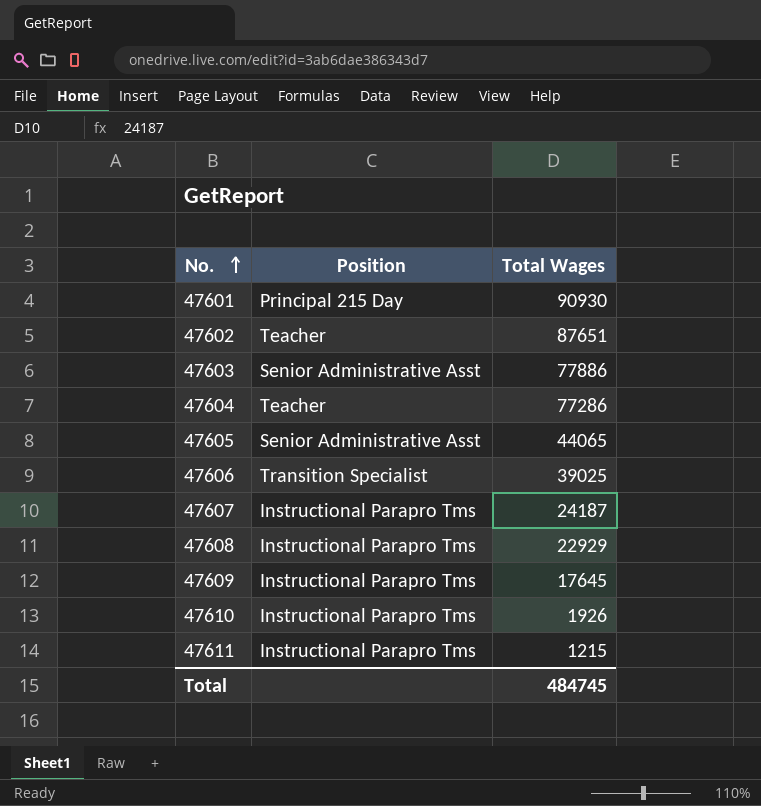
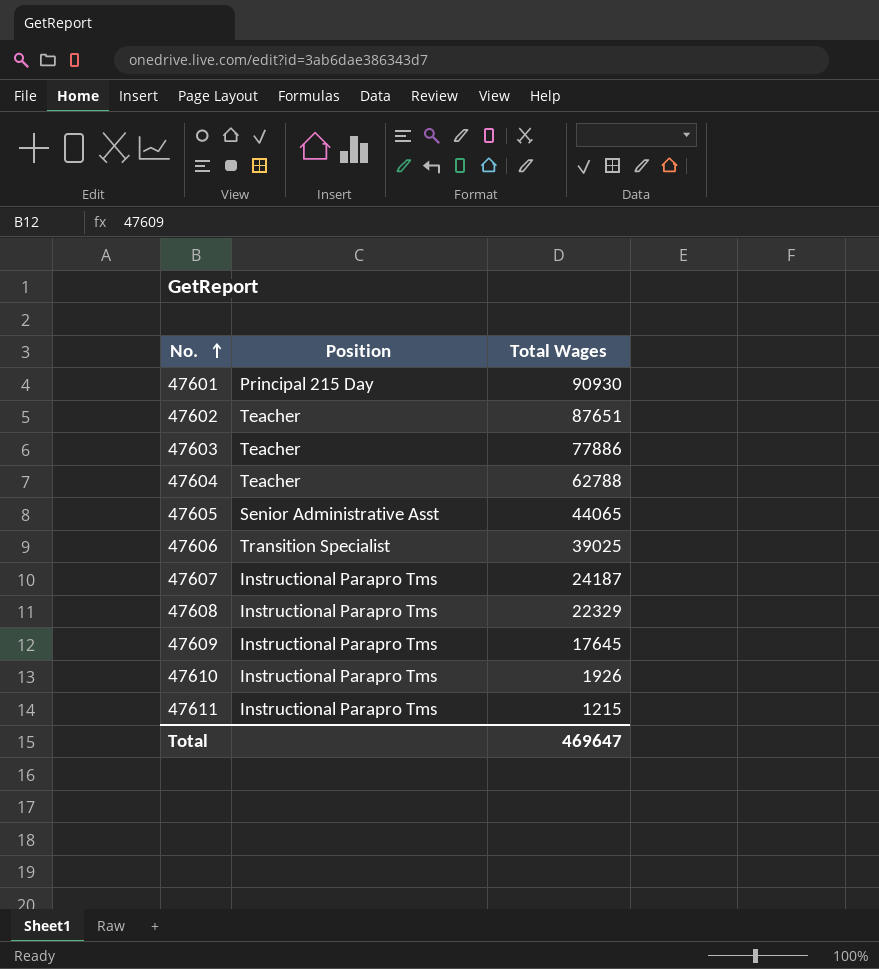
47603 | Position: Senior Administrative Asst -> Teacher
47604 | Total Wages: 77286 -> 62788
47608 | Total Wages: 22929 -> 22329
Total | Total Wages: 484745 -> 469647

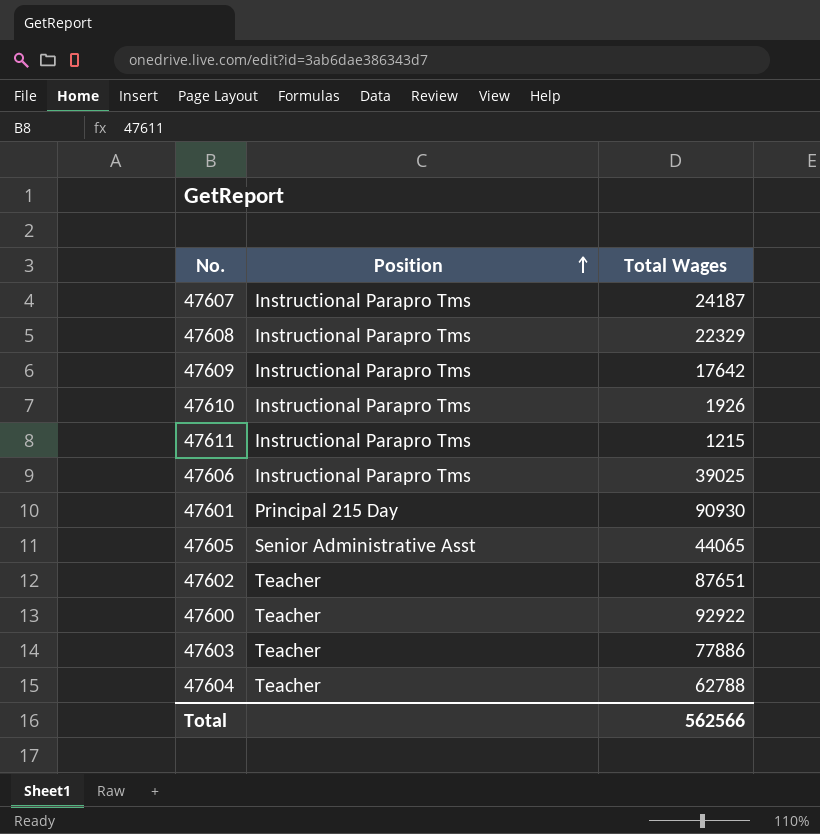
row order: No. ascending -> Position ascending
47609 | Total Wages: 17645 -> 17642
47606 | Position: Transition Specialist -> Instructional Parapro Tms
row 47600: none -> Teacher | 92922
Total | Total Wages: 469647 -> 562566

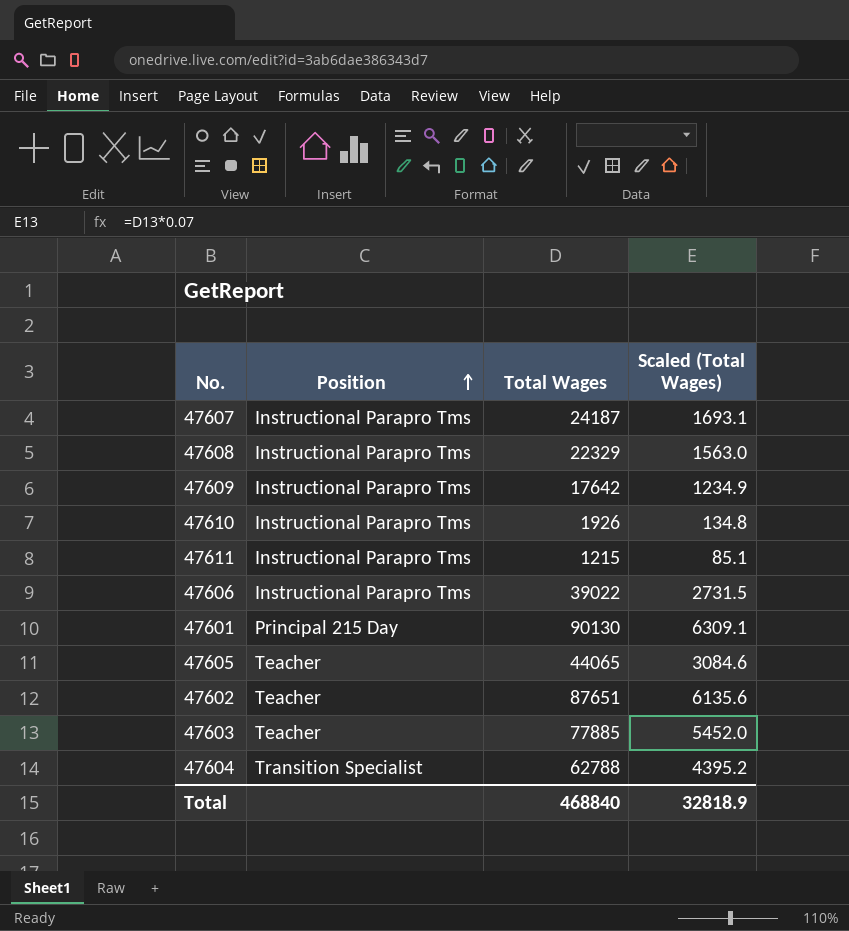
column Scaled (Total Wages) | formula: none -> [Total Wages] * 0.07
row 47600: Teacher | 92922 -> none
47606 | Total Wages: 39025 -> 39022
47601 | Total Wages: 90930 -> 90130
47605 | Position: Senior Administrative Asst -> Teacher
47603 | Total Wages: 77886 -> 77885
47604 | Position: Teacher -> Transition Specialist
Total | Total Wages: 562566 -> 468840

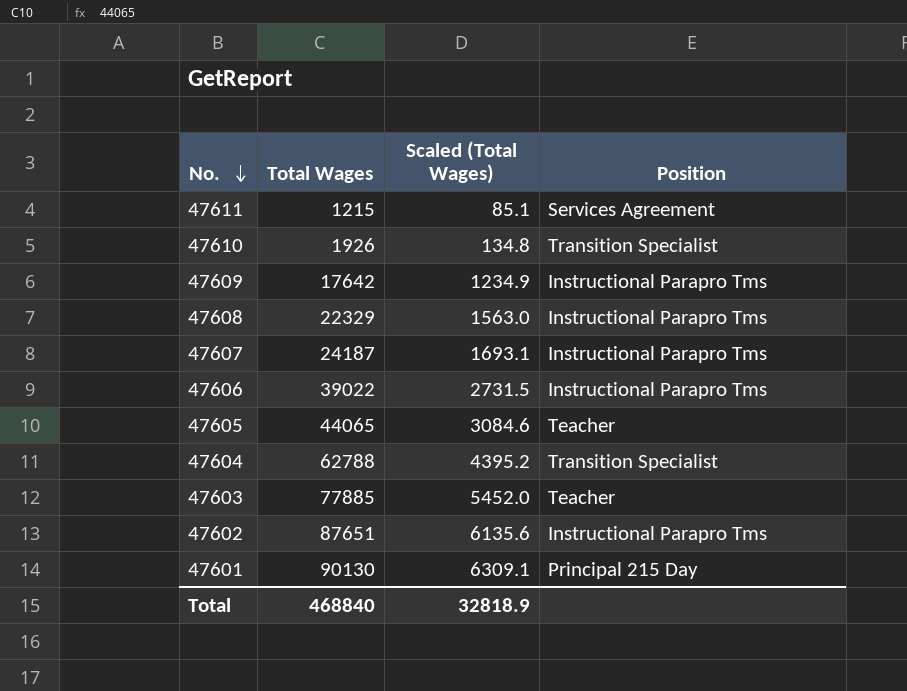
row order: Position ascending -> No. descending
column Position | position: 2 -> 4
47611 | Position: Instructional Parapro Tms -> Services Agreement
47610 | Position: Instructional Parapro Tms -> Transition Specialist
47602 | Position: Teacher -> Instructional Parapro Tms

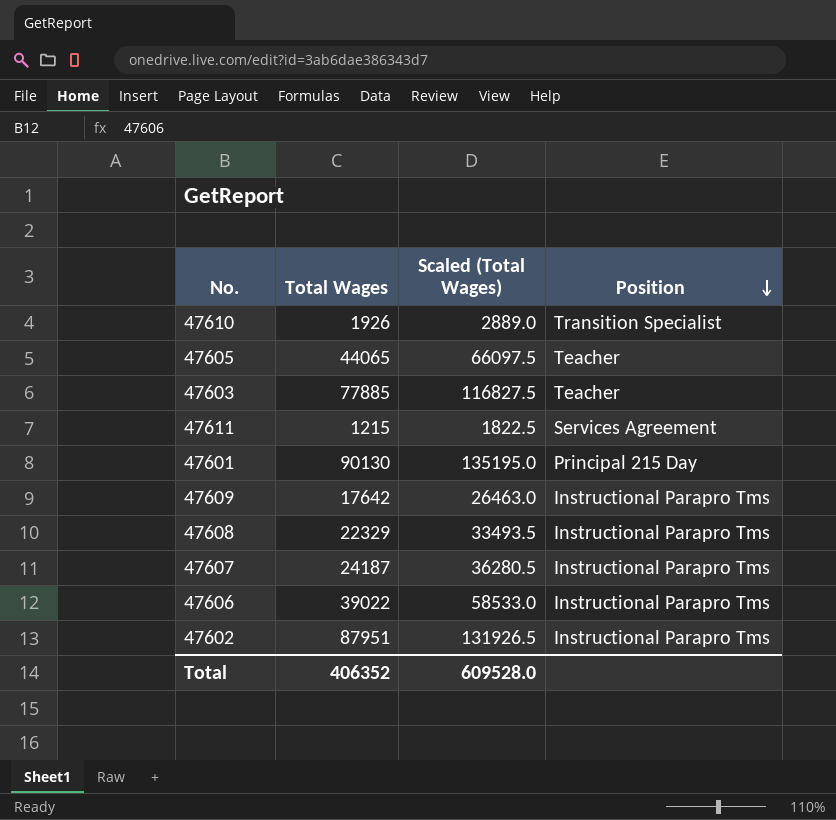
row order: No. descending -> Position descending
column Scaled (Total Wages) | formula: [Total Wages] * 0.07 -> [Total Wages] * 1.5
row 47604: 62788 | 4395.2 | Transition Specialist -> none
47602 | Total Wages: 87651 -> 87951
Total | Total Wages: 468840 -> 406352
Total | Scaled (Total Wages): 32818.9 -> 609528.0

